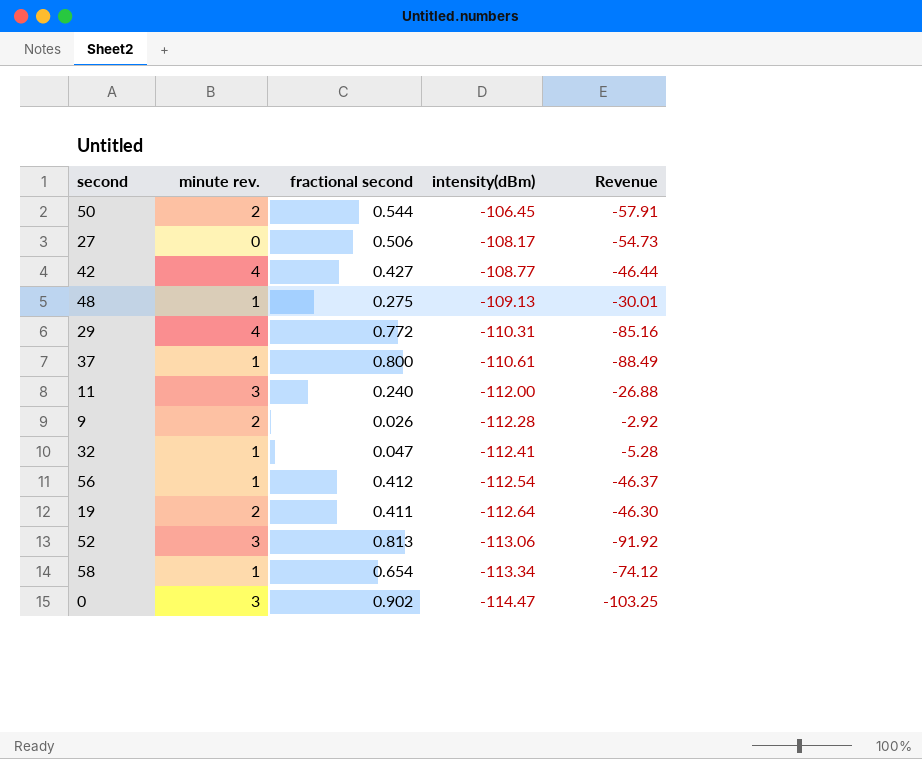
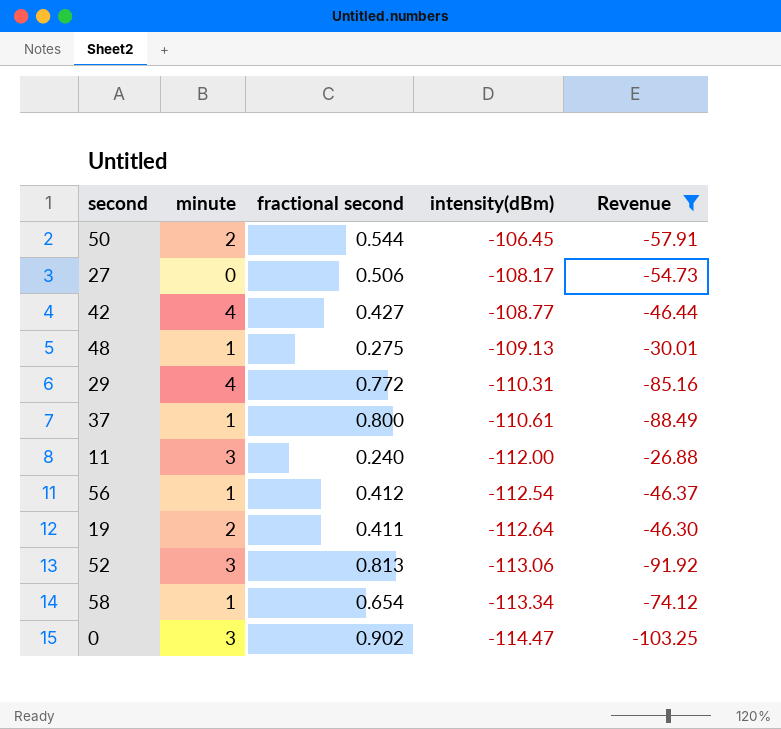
filter: none -> Revenue <= -26.88
column name: minute rev. -> minute

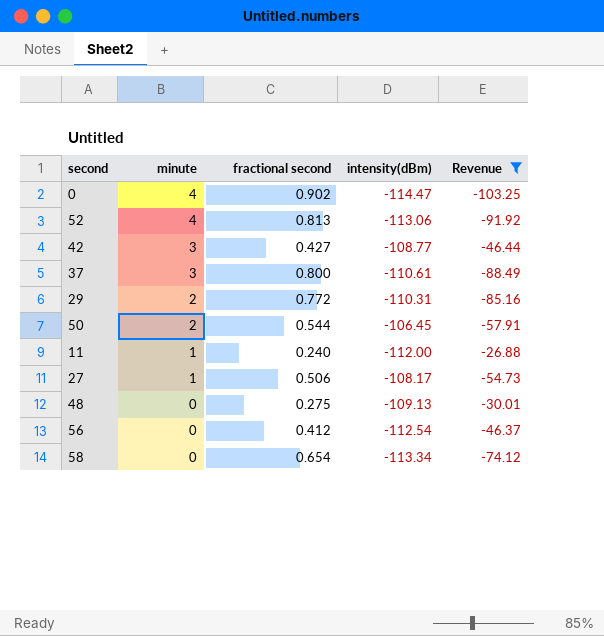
row order: intensity(dBm) descending -> minute descending
row 19: 2 | 0.411 | -112.64 | -46.30 -> none
0 | minute: 3 -> 4
52 | minute: 3 -> 4
42 | minute: 4 -> 3
37 | minute: 1 -> 3
29 | minute: 4 -> 2
11 | minute: 3 -> 1
27 | minute: 0 -> 1
48 | minute: 1 -> 0
56 | minute: 1 -> 0
58 | minute: 1 -> 0

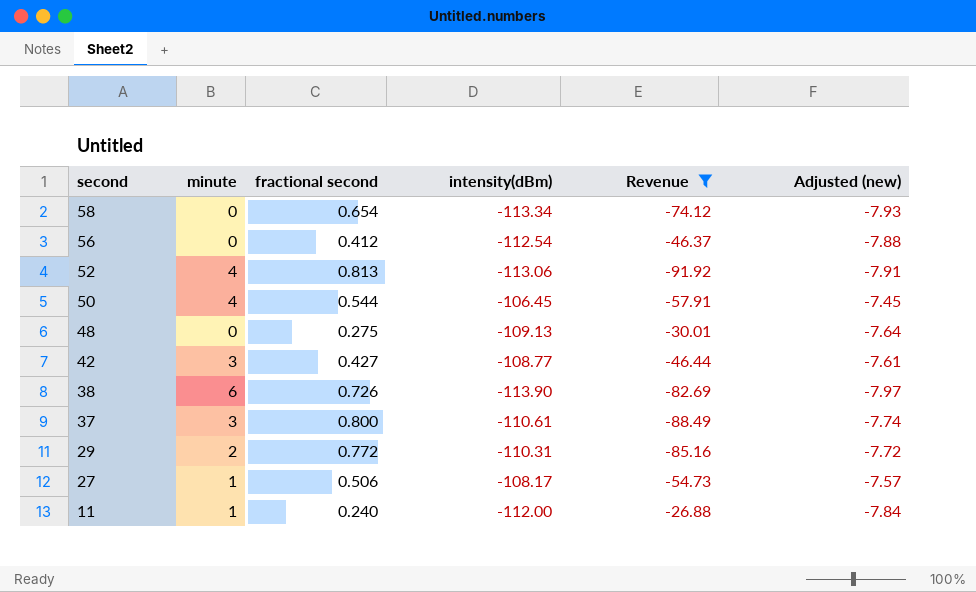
row order: minute descending -> second descending
column Adjusted (new) | formula: none -> [intensity(dBm)] * 0.07
row 0: 4 | 0.902 | -114.47 | -103.25 -> none
50 | minute: 2 -> 4
row 38: none -> 6 | 0.726 | -113.90 | -82.69 | -7.97

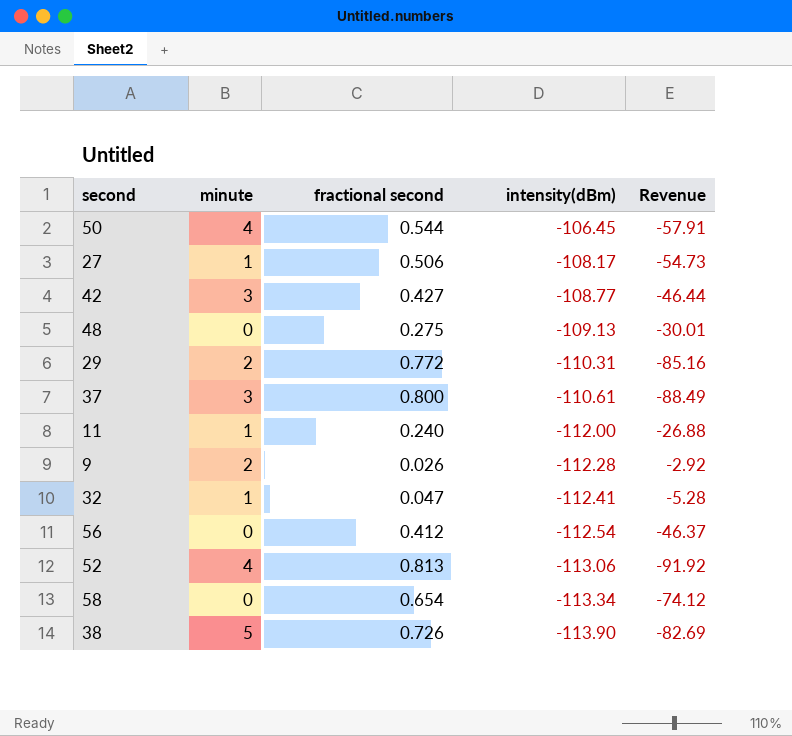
filter: Revenue <= -26.88 -> none
row order: second descending -> intensity(dBm) descending
column Adjusted (new) | formula: [intensity(dBm)] * 0.07 -> none
38 | minute: 6 -> 5

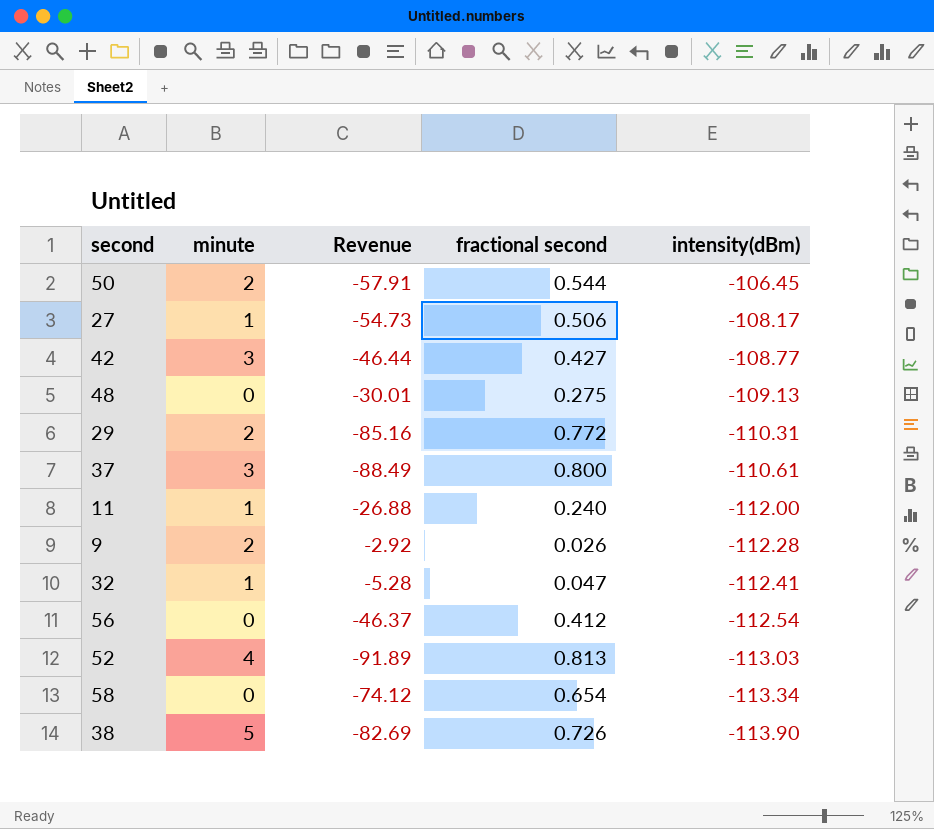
column Revenue | position: 5 -> 3
50 | minute: 4 -> 2
52 | Revenue: -91.92 -> -91.89
52 | intensity(dBm): -113.06 -> -113.03

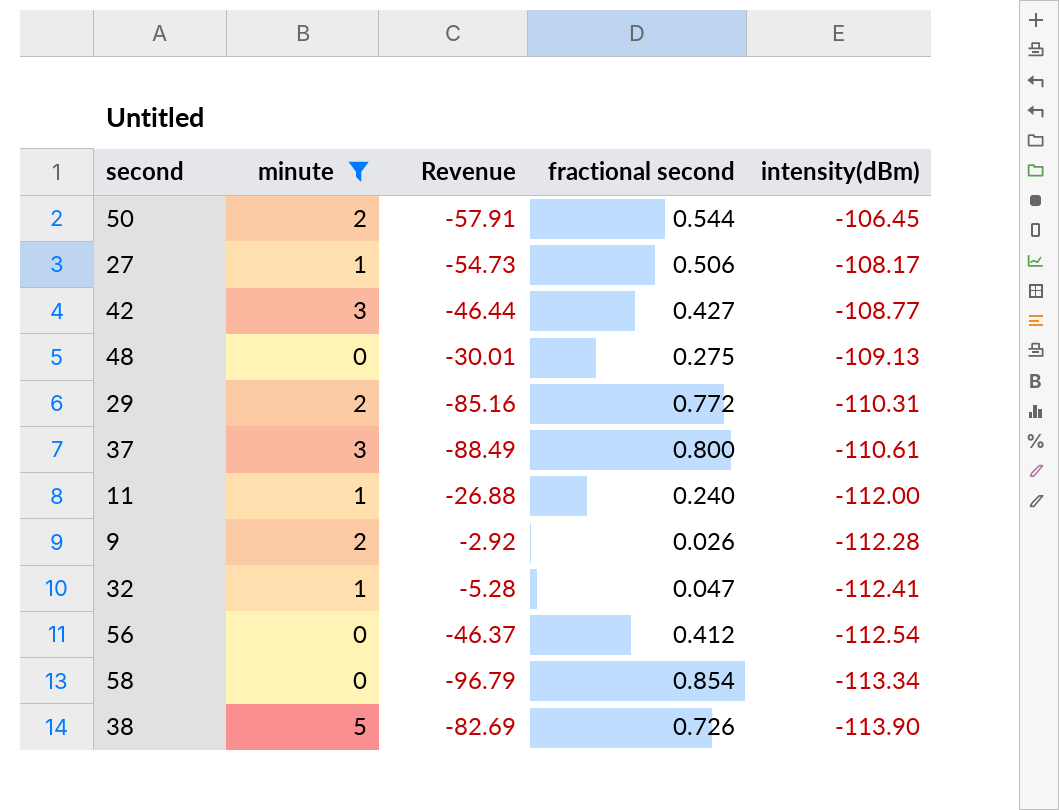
filter: none -> minute != 4
58 | Revenue: -74.12 -> -96.79
58 | fractional second: 0.654 -> 0.854

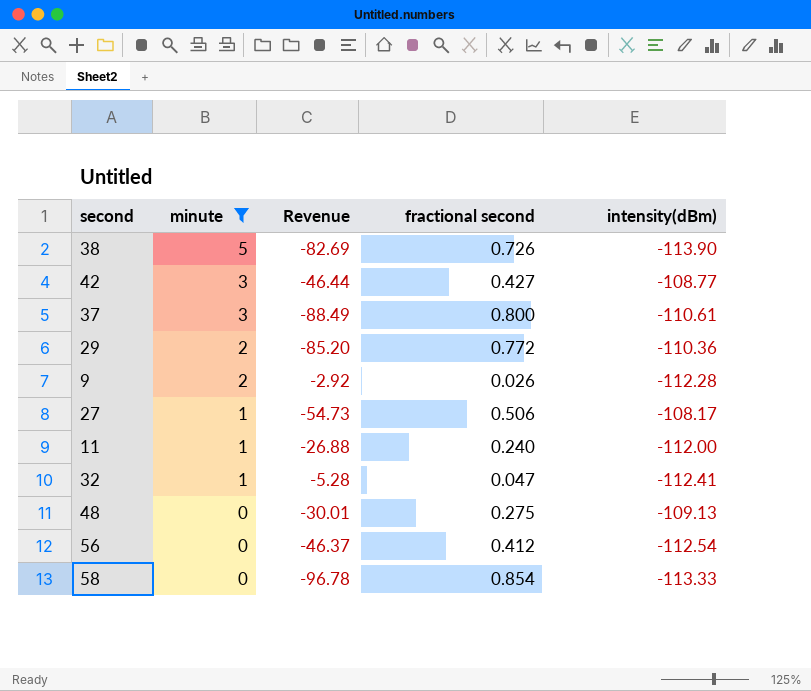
row order: intensity(dBm) descending -> minute descending
row 50: 2 | -57.91 | 0.544 | -106.45 -> none
29 | Revenue: -85.16 -> -85.20
29 | intensity(dBm): -110.31 -> -110.36
58 | Revenue: -96.79 -> -96.78
58 | intensity(dBm): -113.34 -> -113.33

